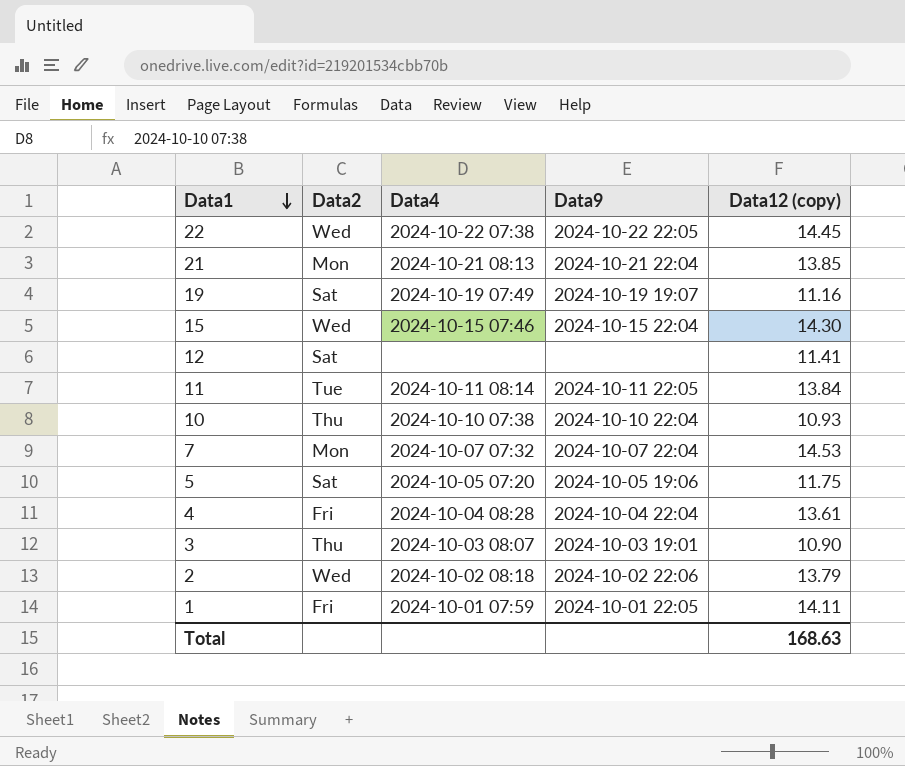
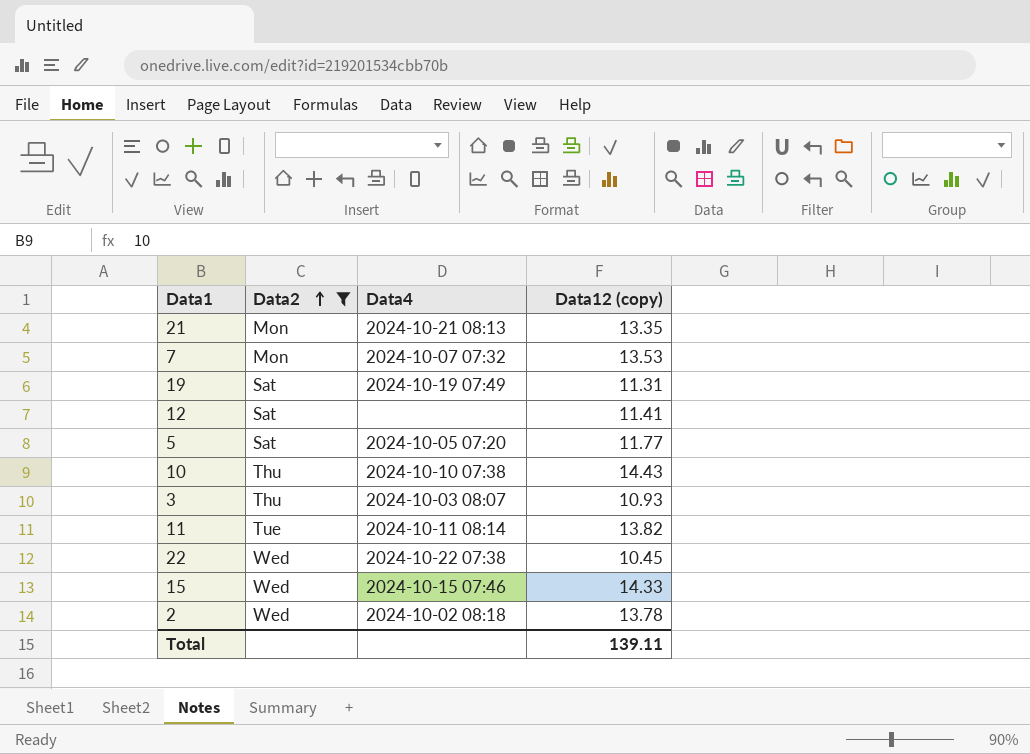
filter: none -> Data2 != Fri
row order: Data1 descending -> Data2 ascending
column Data9 | position: 4 -> none
21 | Data12 (copy): 13.85 -> 13.35
7 | Data12 (copy): 14.53 -> 13.53
19 | Data12 (copy): 11.16 -> 11.31
5 | Data12 (copy): 11.75 -> 11.77
10 | Data12 (copy): 10.93 -> 14.43
3 | Data12 (copy): 10.90 -> 10.93
11 | Data12 (copy): 13.84 -> 13.82
22 | Data12 (copy): 14.45 -> 10.45
15 | Data12 (copy): 14.30 -> 14.33
2 | Data12 (copy): 13.79 -> 13.78
Total | Data12 (copy): 168.63 -> 139.11

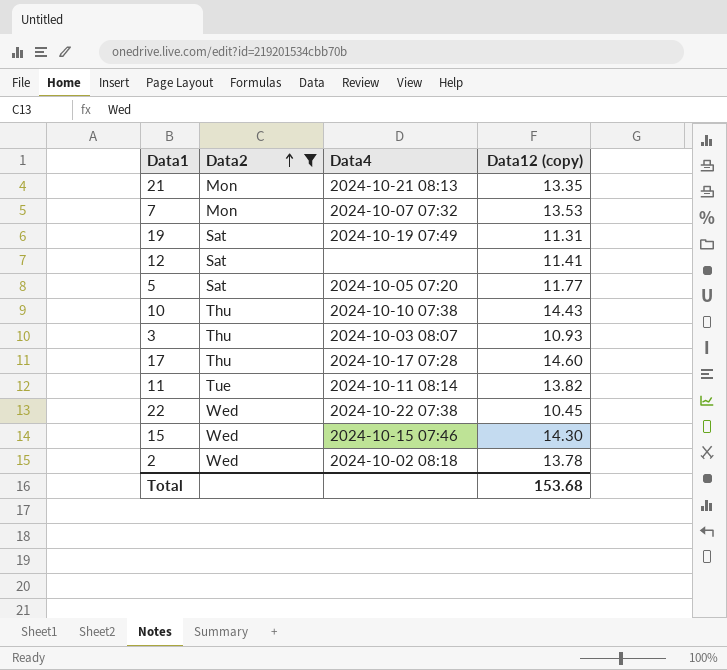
row 17: none -> Thu | 2024-10-17 07:28 | 14.60
15 | Data12 (copy): 14.33 -> 14.30
Total | Data12 (copy): 139.11 -> 153.68

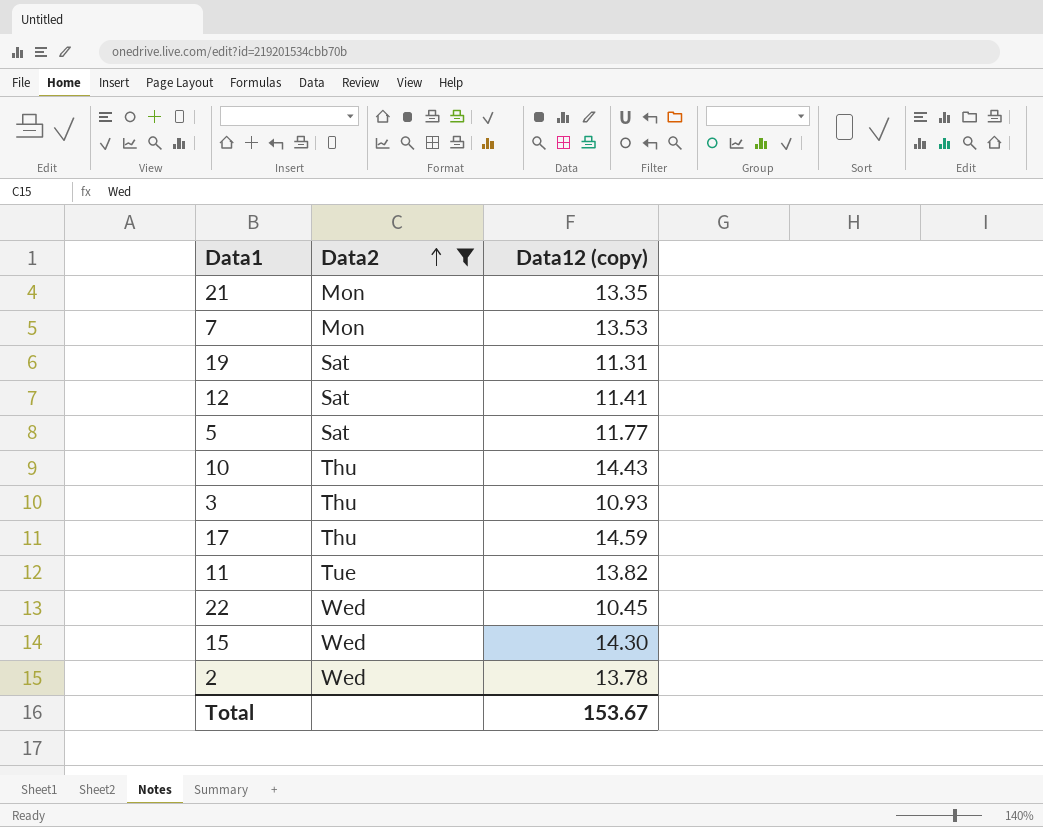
column Data4 | position: 3 -> none
17 | Data12 (copy): 14.60 -> 14.59
Total | Data12 (copy): 153.68 -> 153.67

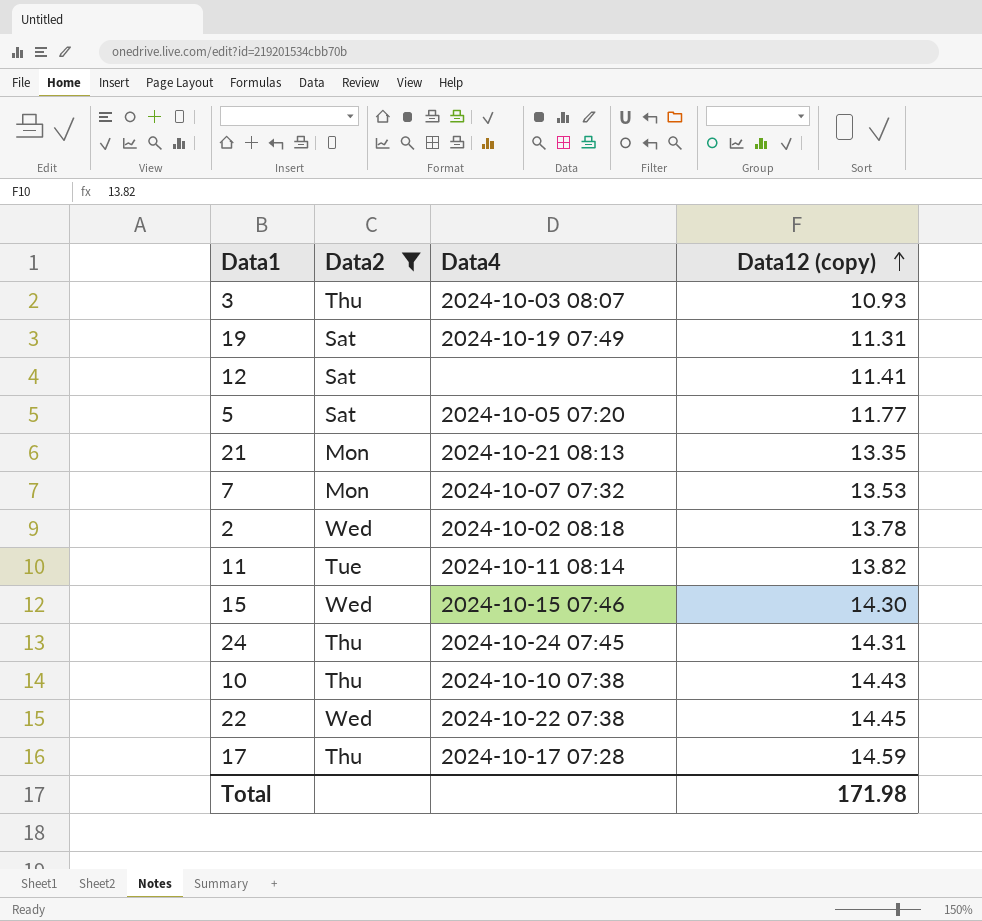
row order: Data2 ascending -> Data12 (copy) ascending
column Data4 | position: none -> 3
row 24: none -> Thu | 2024-10-24 07:45 | 14.31
22 | Data12 (copy): 10.45 -> 14.45
Total | Data12 (copy): 153.67 -> 171.98

